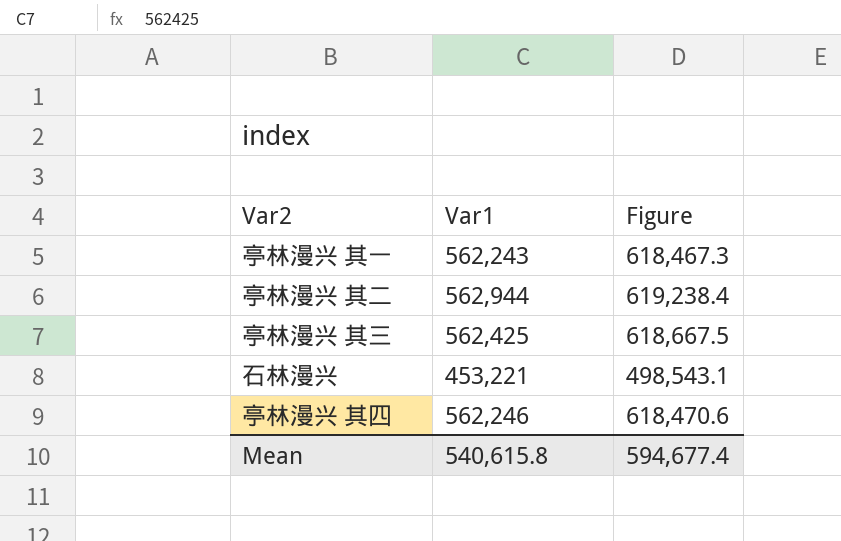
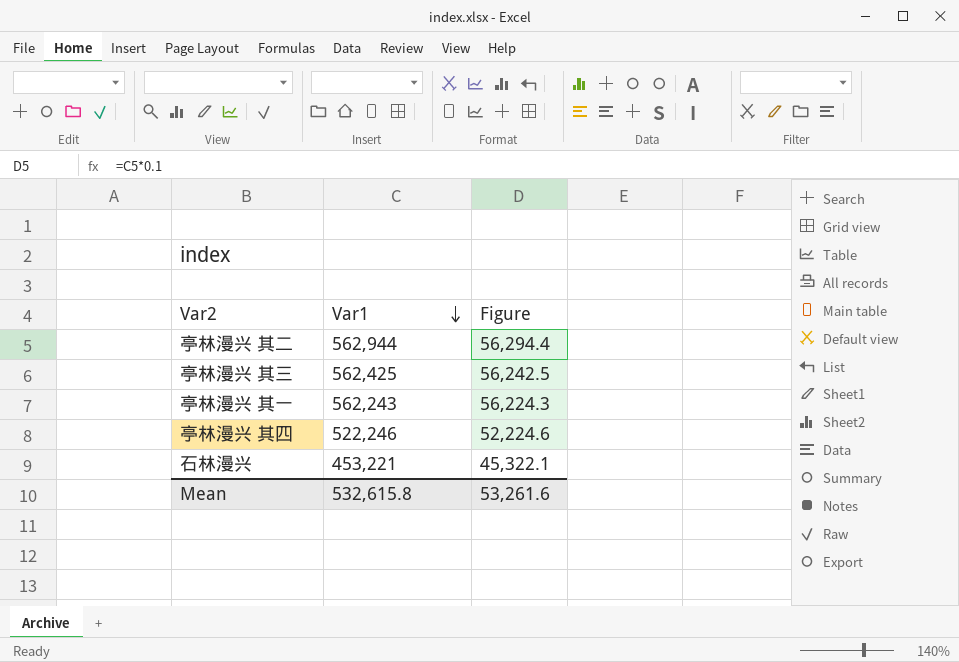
row order: none -> Var1 descending
column Figure | formula: [Var1] * 1.1 -> [Var1] * 0.1
亭林漫兴 其四 | Var1: 562,246 -> 522,246
Mean | Var1: 540,615.8 -> 532,615.8
Mean | Figure: 594,677.4 -> 53,261.6

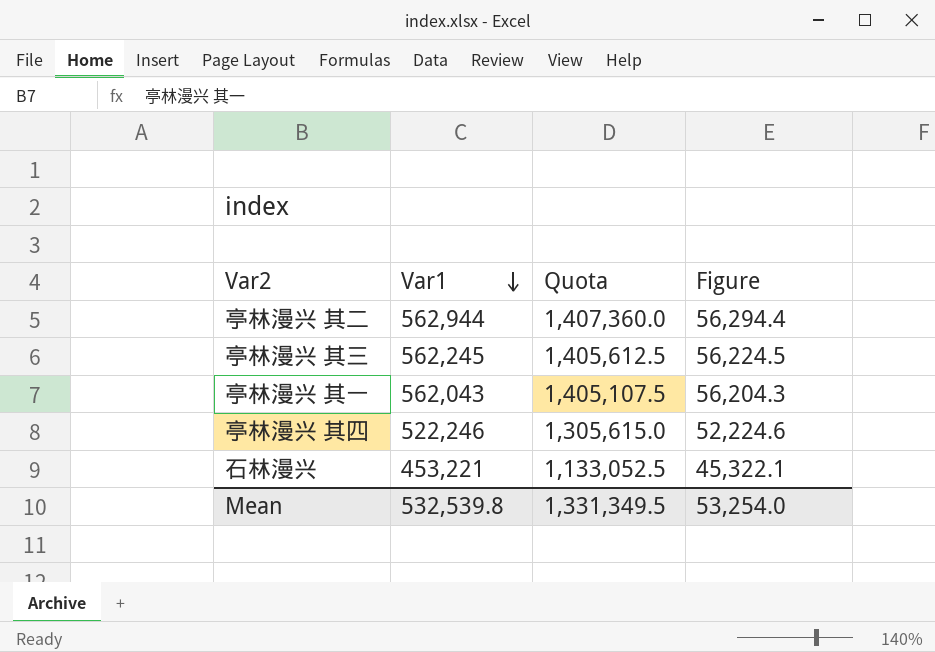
column Quota | formula: none -> [Var1] * 2.5
亭林漫兴 其三 | Var1: 562,425 -> 562,245
亭林漫兴 其三 | Figure: 56,242.5 -> 56,224.5
亭林漫兴 其一 | Var1: 562,243 -> 562,043
亭林漫兴 其一 | Figure: 56,224.3 -> 56,204.3
Mean | Var1: 532,615.8 -> 532,539.8
Mean | Figure: 53,261.6 -> 53,254.0

